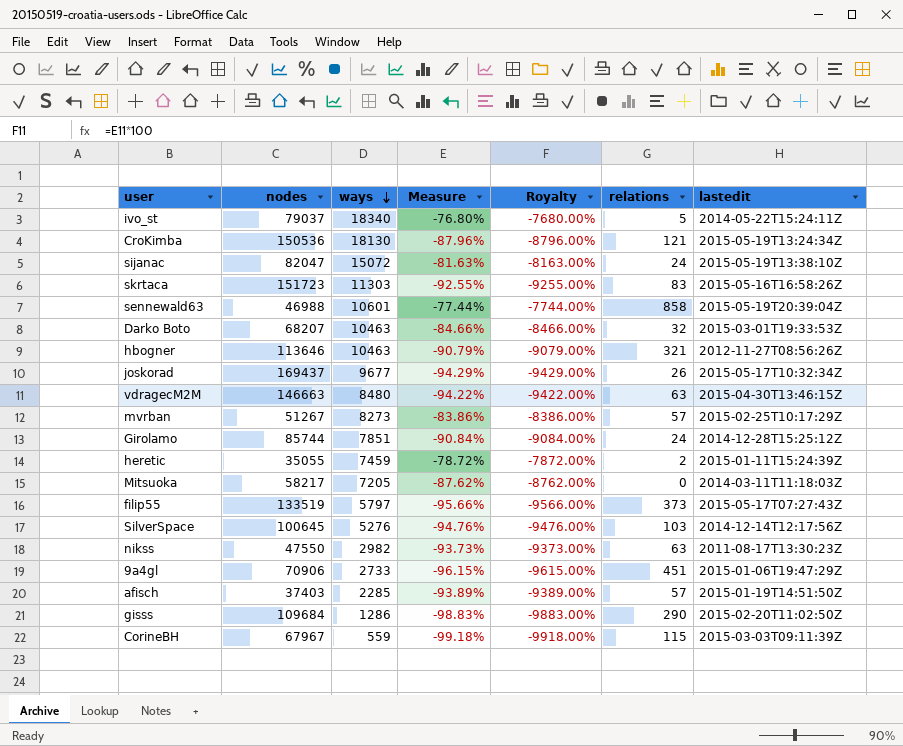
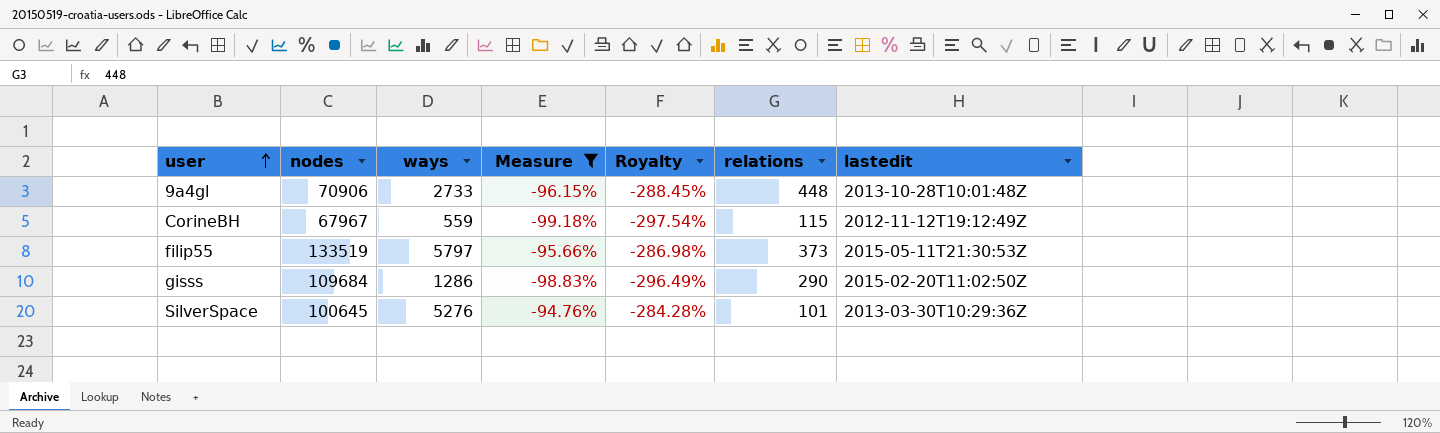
filter: none -> Measure <= -94.76%
row order: ways descending -> user ascending
column Royalty | formula: [Measure] * 100 -> [Measure] * 3
9a4gl | relations: 451 -> 448
9a4gl | lastedit: 2015-01-06T19:47:29Z -> 2013-10-28T10:01:48Z
CorineBH | lastedit: 2015-03-03T09:11:39Z -> 2012-11-12T19:12:49Z
filip55 | lastedit: 2015-05-17T07:27:43Z -> 2015-05-11T21:30:53Z
SilverSpace | relations: 103 -> 101
SilverSpace | lastedit: 2014-12-14T12:17:56Z -> 2013-03-30T10:29:36Z

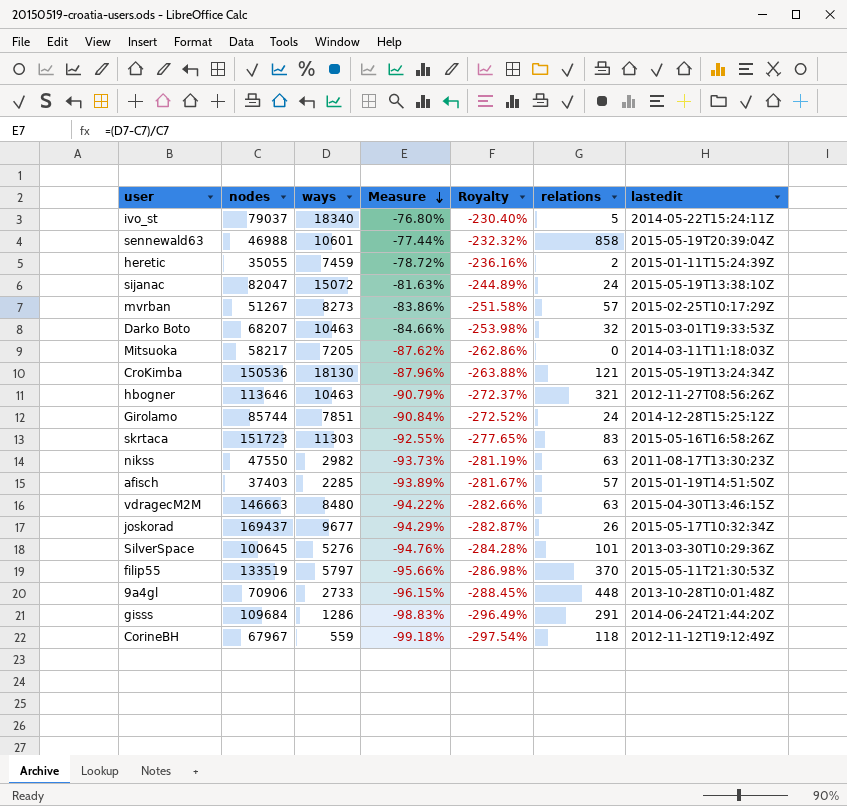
filter: Measure <= -94.76% -> none
row order: user ascending -> Measure descending
filip55 | relations: 373 -> 370
gisss | relations: 290 -> 291
gisss | lastedit: 2015-02-20T11:02:50Z -> 2014-06-24T21:44:20Z
CorineBH | relations: 115 -> 118

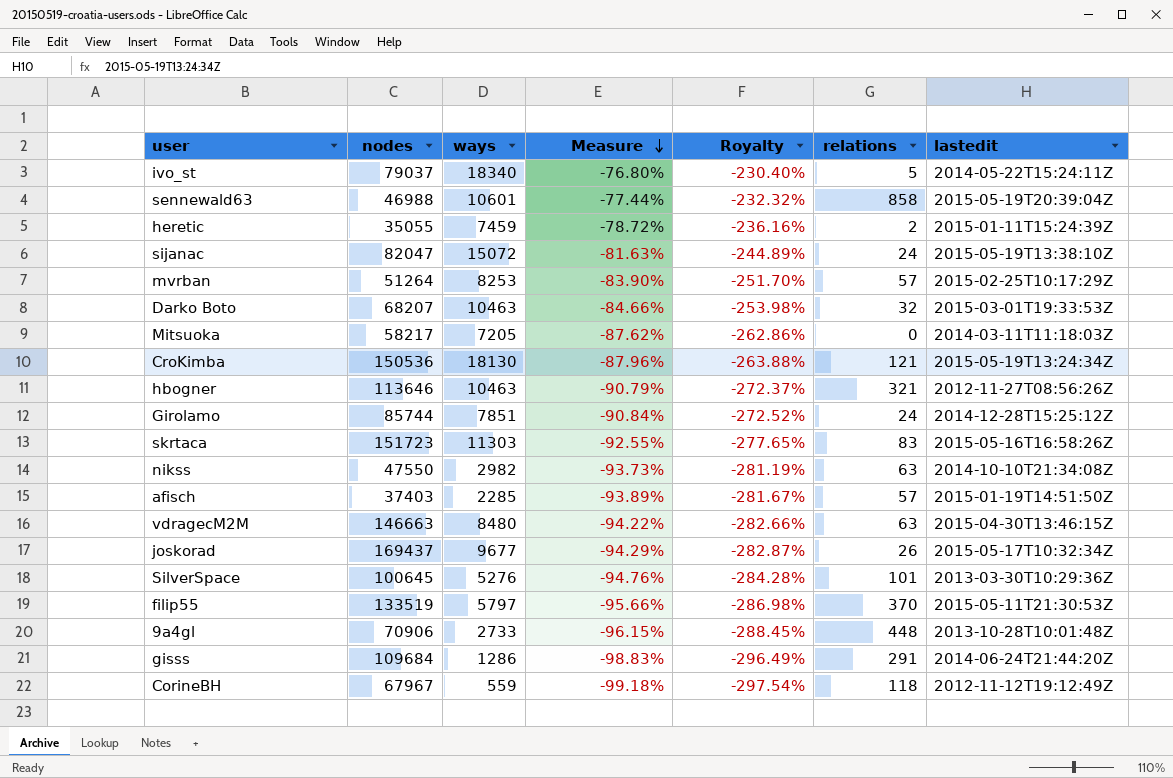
mvrban | nodes: 51267 -> 51264
mvrban | ways: 8273 -> 8253
mvrban | Measure: -83.86% -> -83.90%
mvrban | Royalty: -251.58% -> -251.70%
nikss | lastedit: 2011-08-17T13:30:23Z -> 2014-10-10T21:34:08Z

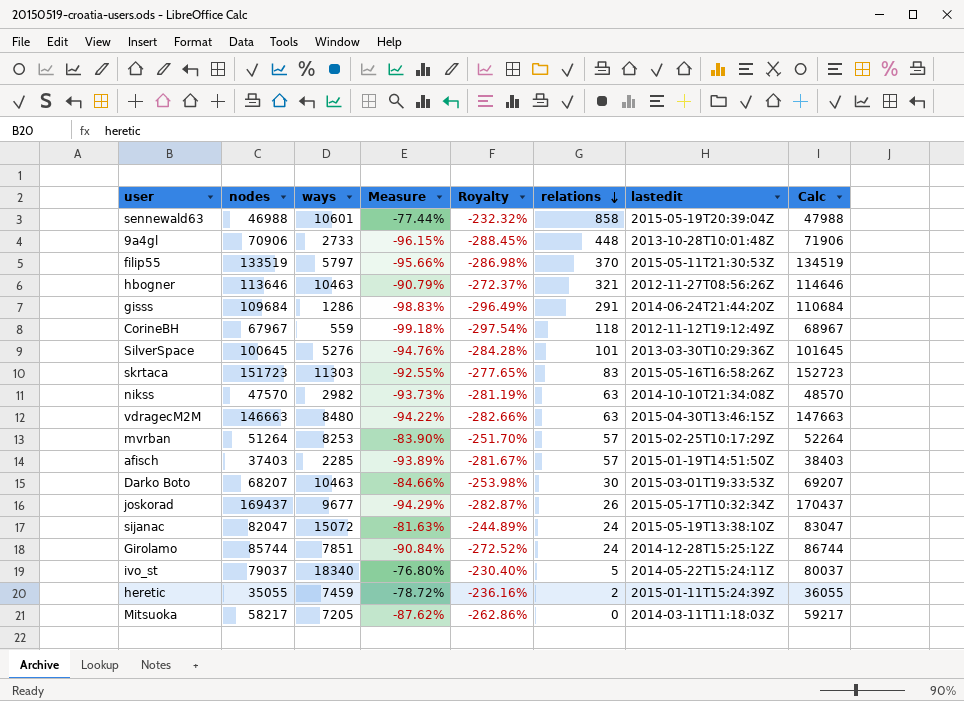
row order: Measure descending -> relations descending
column Calc | formula: none -> [nodes] + 1000
row CroKimba: 150536 | 18130 | -87.96% | -263.88% | 121 | 2015-05-19T13:24:34Z -> none
nikss | nodes: 47550 -> 47570
Darko Boto | relations: 32 -> 30

